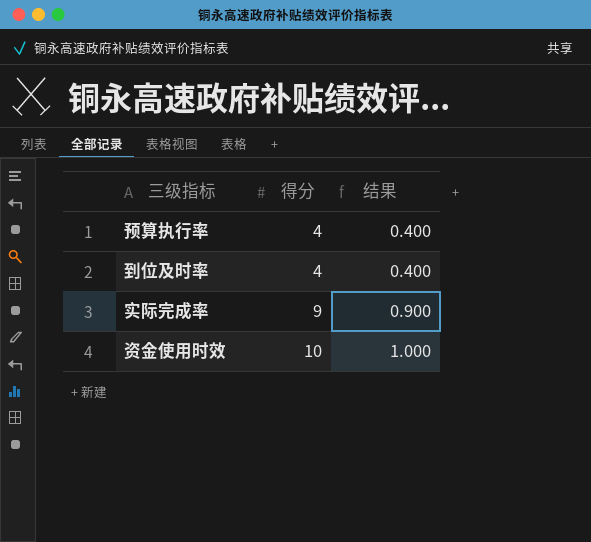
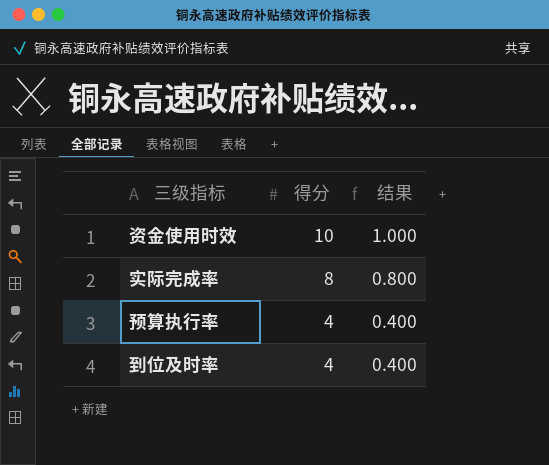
row order: 得分 ascending -> 得分 descending
实际完成率 | 得分: 9 -> 8
实际完成率 | 结果: 0.900 -> 0.800

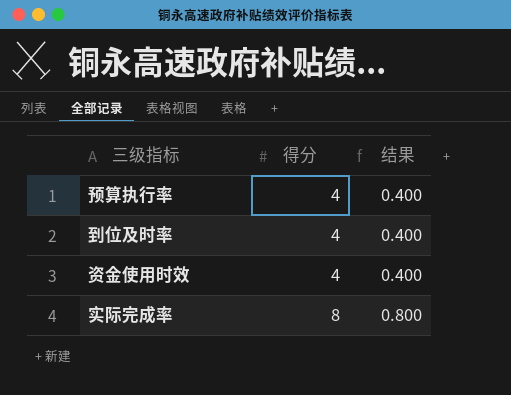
row order: 得分 descending -> 得分 ascending
资金使用时效 | 得分: 10 -> 4
资金使用时效 | 结果: 1.000 -> 0.400

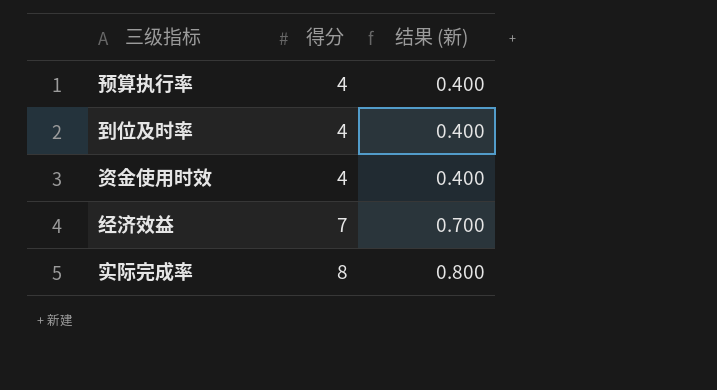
column name: 结果 -> 结果 (新)
row 经济效益: none -> 7 | 0.700

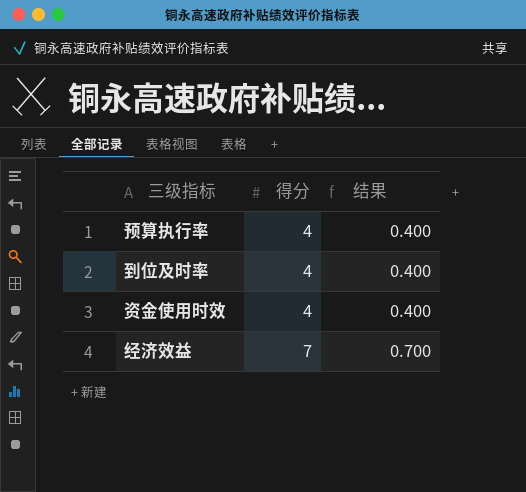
column name: 结果 (新) -> 结果
row 实际完成率: 8 | 0.800 -> none

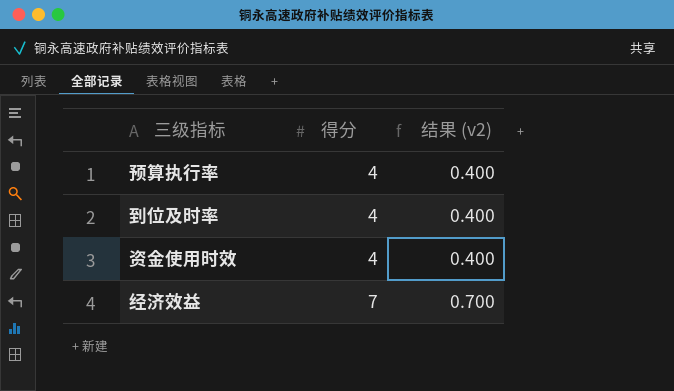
column name: 结果 -> 结果 (v2)

